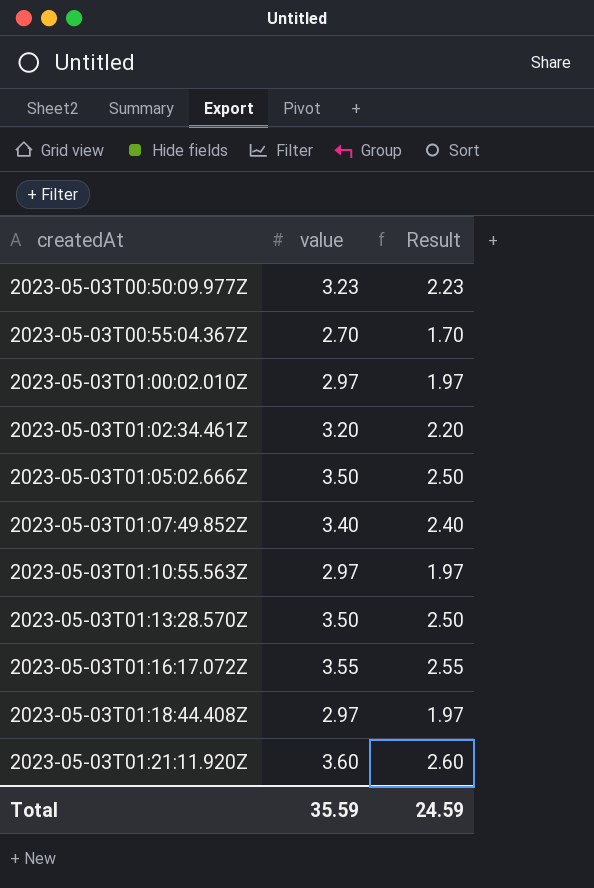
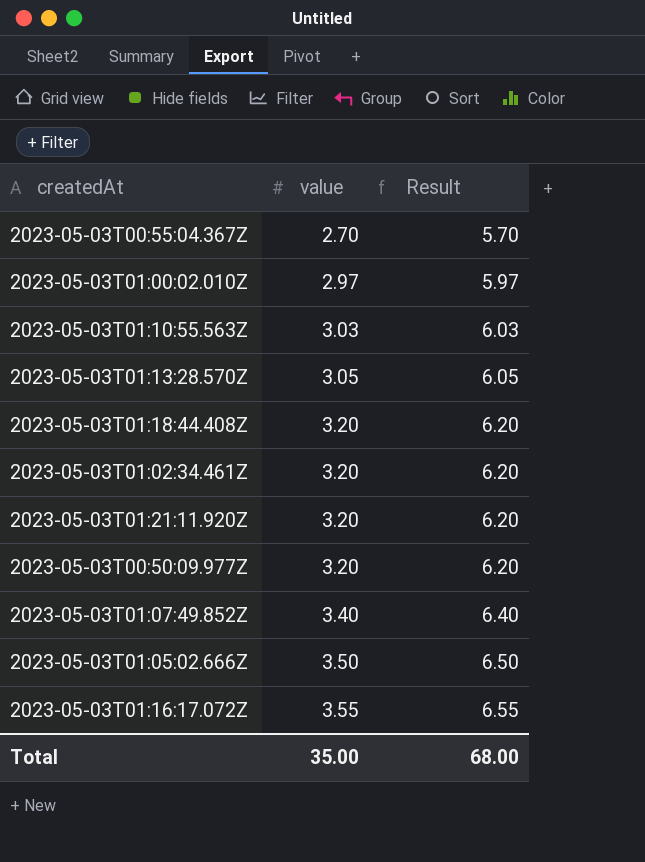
row order: createdAt ascending -> value ascending
column Result | formula: [value] - 1 -> [value] + 3
2023-05-03T01:10:55.563Z | value: 2.97 -> 3.03
2023-05-03T01:13:28.570Z | value: 3.50 -> 3.05
2023-05-03T01:18:44.408Z | value: 2.97 -> 3.20
2023-05-03T01:21:11.920Z | value: 3.60 -> 3.20
2023-05-03T00:50:09.977Z | value: 3.23 -> 3.20
Total | value: 35.59 -> 35.00
Total | Result: 24.59 -> 68.00

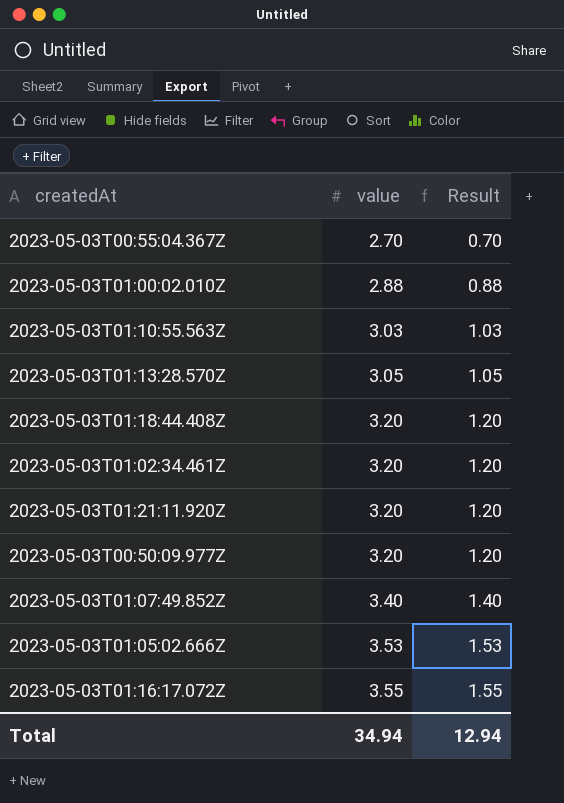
column Result | formula: [value] + 3 -> [value] - 2
2023-05-03T01:00:02.010Z | value: 2.97 -> 2.88
2023-05-03T01:05:02.666Z | value: 3.50 -> 3.53
Total | value: 35.00 -> 34.94
Total | Result: 68.00 -> 12.94

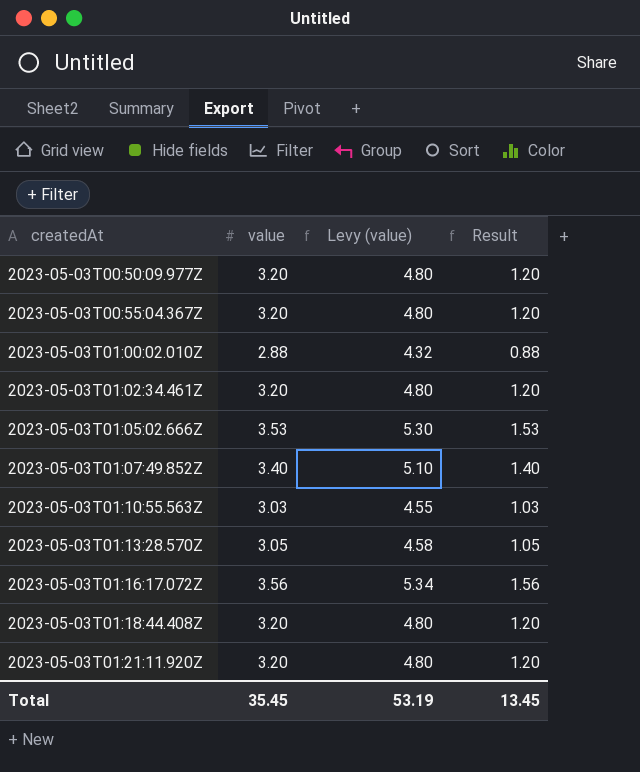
row order: value ascending -> createdAt ascending
column Levy (value) | formula: none -> [value] * 1.5
2023-05-03T00:55:04.367Z | value: 2.70 -> 3.20
2023-05-03T00:55:04.367Z | Result: 0.70 -> 1.20
2023-05-03T01:16:17.072Z | value: 3.55 -> 3.56
2023-05-03T01:16:17.072Z | Result: 1.55 -> 1.56
Total | value: 34.94 -> 35.45
Total | Result: 12.94 -> 13.45

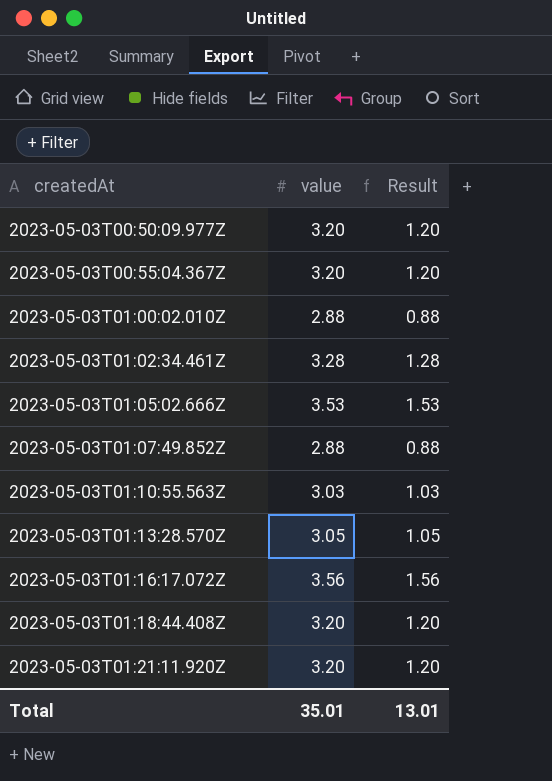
column Levy (value) | formula: [value] * 1.5 -> none
2023-05-03T01:02:34.461Z | value: 3.20 -> 3.28
2023-05-03T01:02:34.461Z | Result: 1.20 -> 1.28
2023-05-03T01:07:49.852Z | value: 3.40 -> 2.88
2023-05-03T01:07:49.852Z | Result: 1.40 -> 0.88
Total | value: 35.45 -> 35.01
Total | Result: 13.45 -> 13.01

